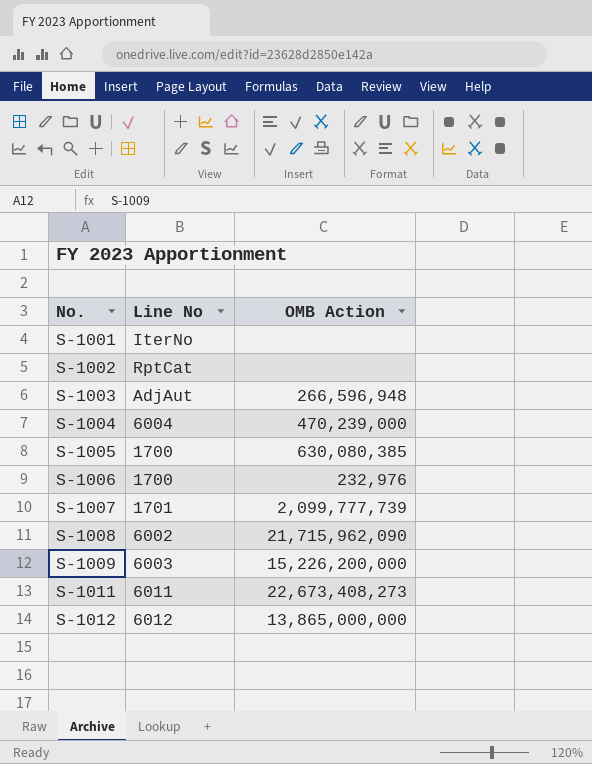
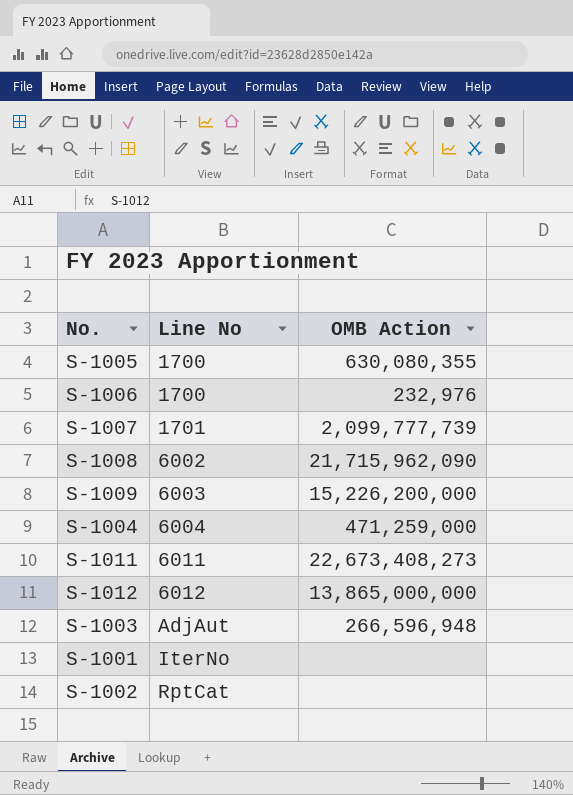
row order: No. ascending -> Line No ascending
S-1005 | OMB Action: 630,080,385 -> 630,080,355
S-1004 | OMB Action: 470,239,000 -> 471,259,000

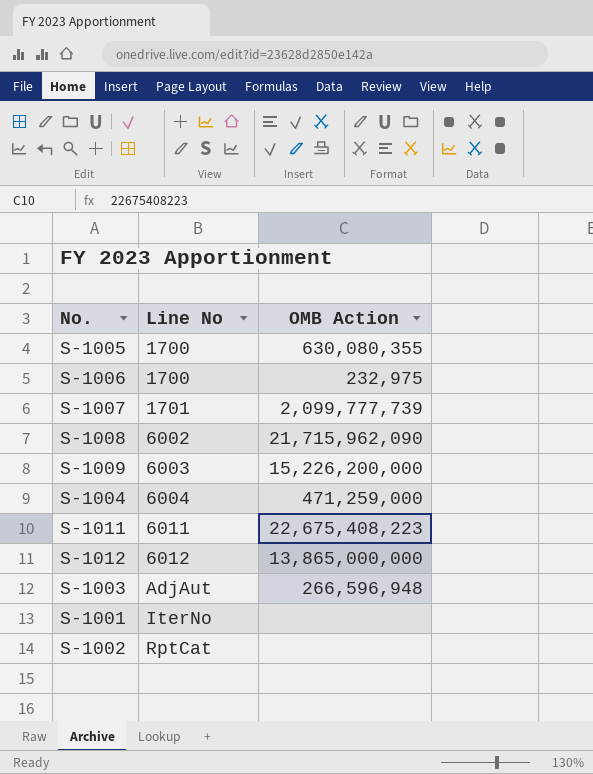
S-1006 | OMB Action: 232,976 -> 232,975
S-1011 | OMB Action: 22,673,408,273 -> 22,675,408,223

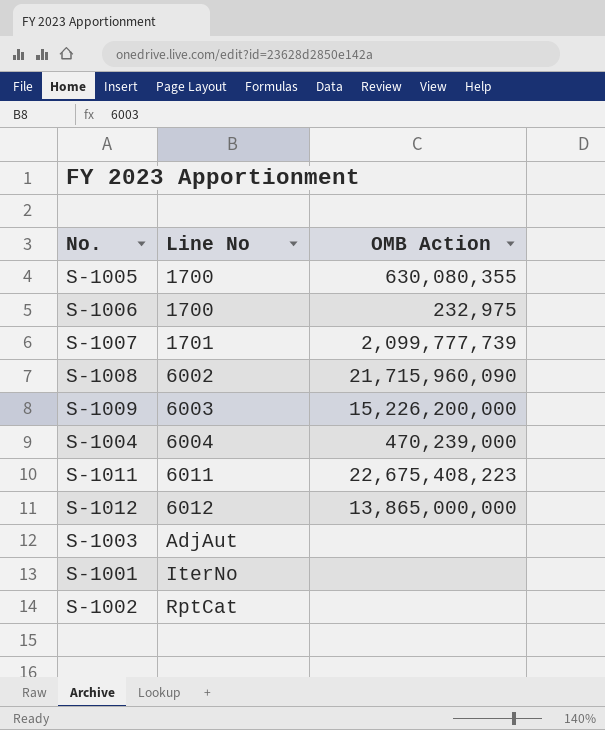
S-1008 | OMB Action: 21,715,962,090 -> 21,715,960,090
S-1004 | OMB Action: 471,259,000 -> 470,239,000
S-1003 | OMB Action: 266,596,948 -> none

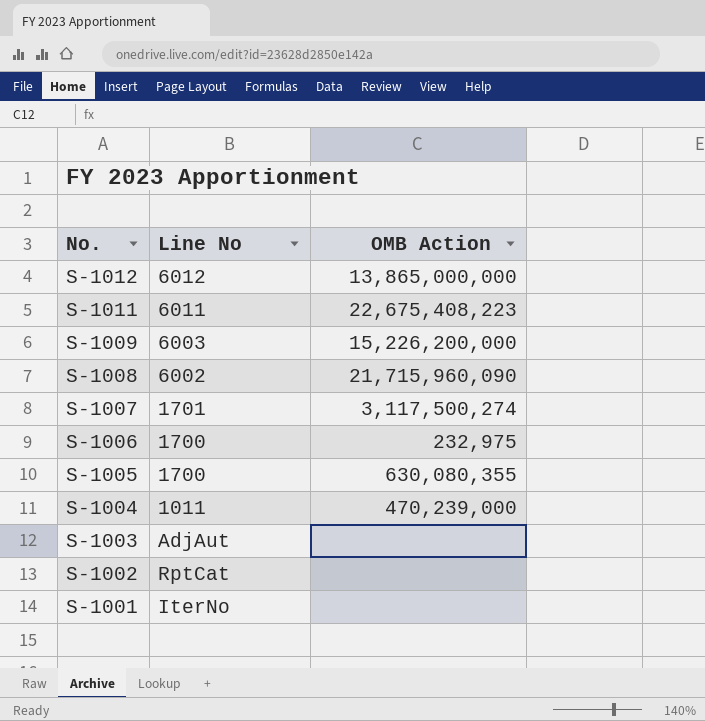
row order: Line No ascending -> No. descending
S-1007 | OMB Action: 2,099,777,739 -> 3,117,500,274
S-1004 | Line No: 6004 -> 1011

